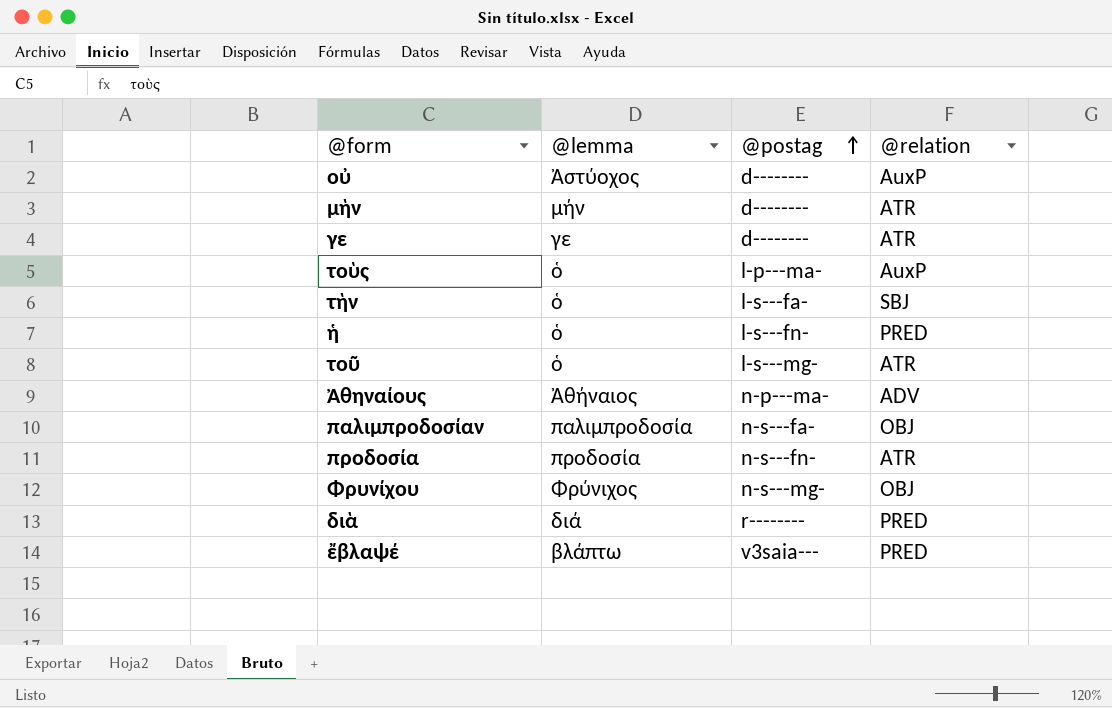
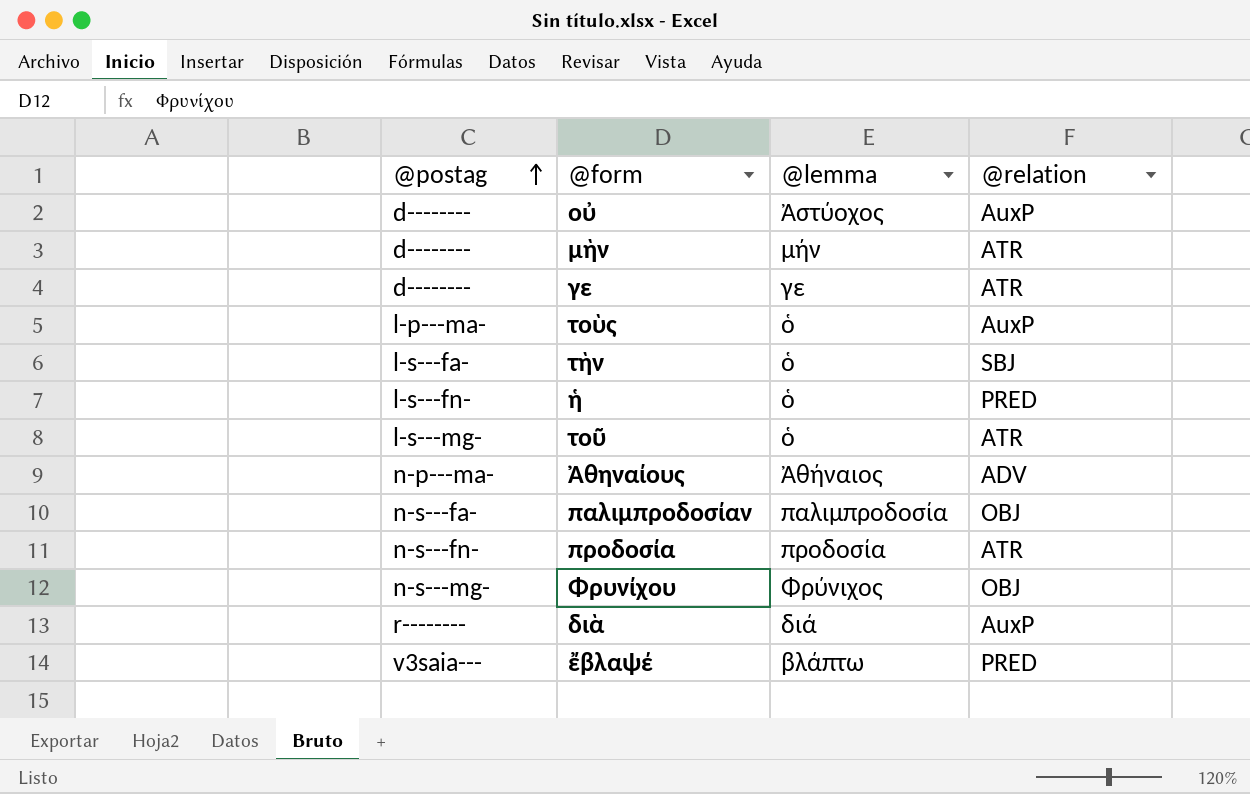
column @postag | position: 3 -> 1
διὰ | @relation: PRED -> AuxP

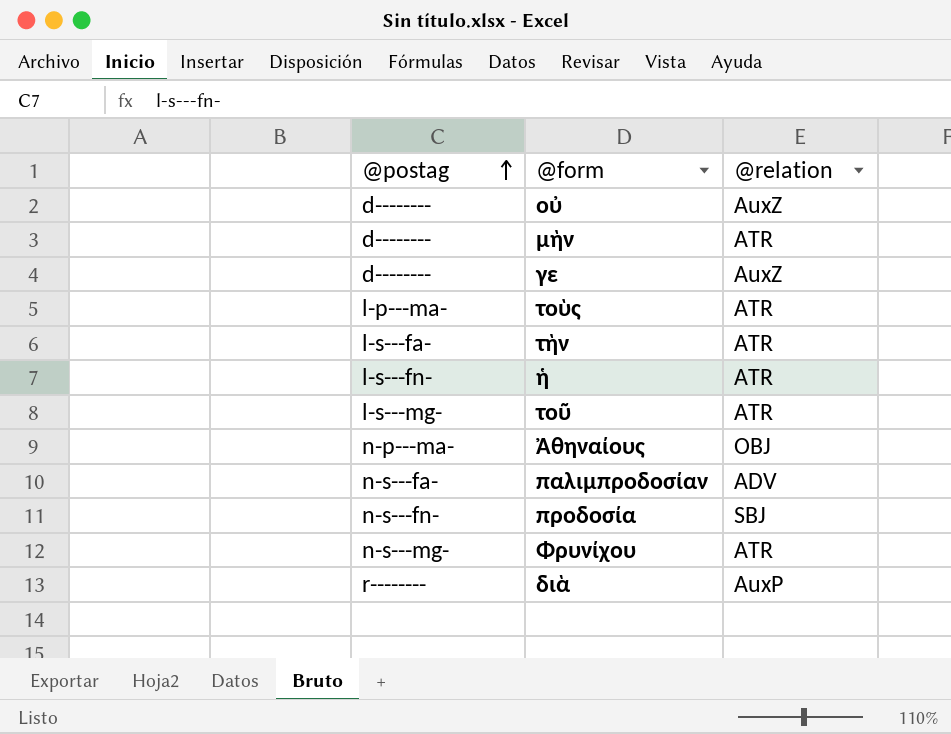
column @lemma | position: 3 -> none
row ἔβλαψέ: v3saia--- | βλάπτω | PRED -> none
οὐ | @relation: AuxP -> AuxZ
γε | @relation: ATR -> AuxZ
τοὺς | @relation: AuxP -> ATR
τὴν | @relation: SBJ -> ATR
ἡ | @relation: PRED -> ATR
Ἀθηναίους | @relation: ADV -> OBJ
παλιμπροδοσίαν | @relation: OBJ -> ADV
προδοσία | @relation: ATR -> SBJ
Φρυνίχου | @relation: OBJ -> ATR

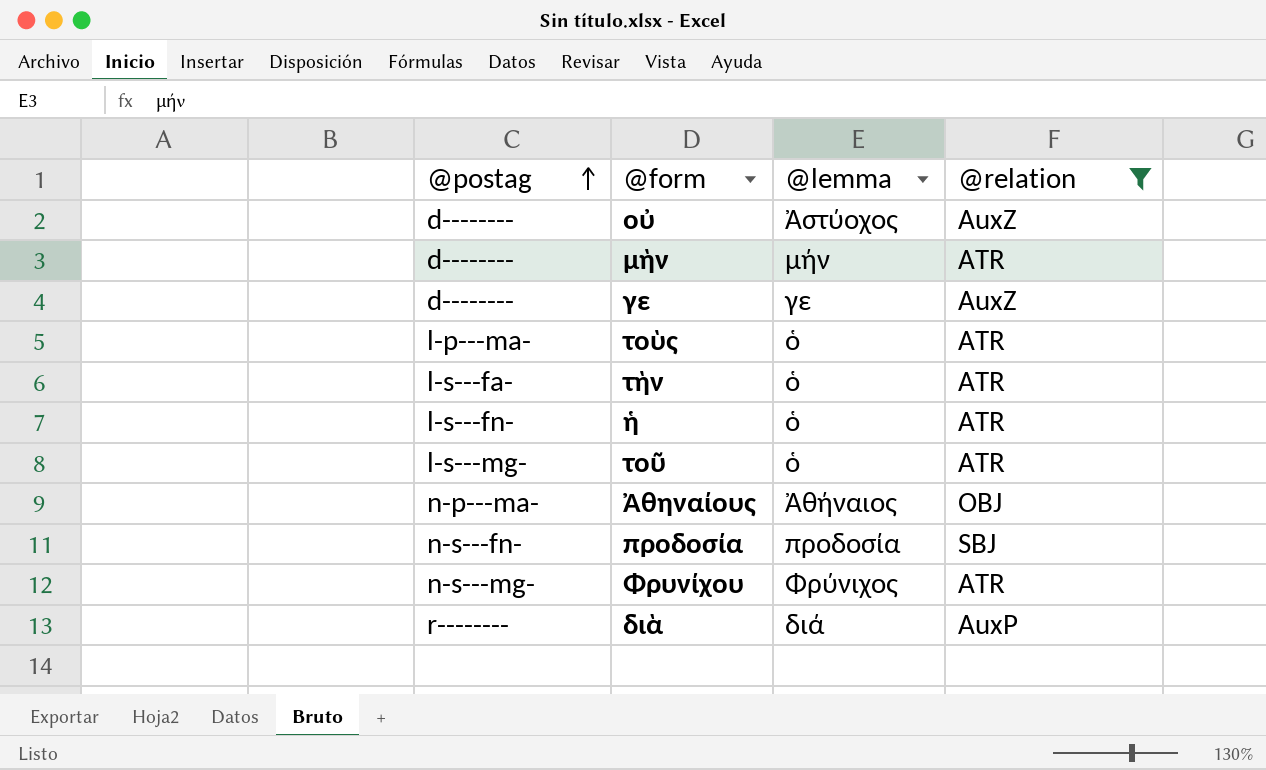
filter: none -> @relation != ADV
column @lemma | position: none -> 3

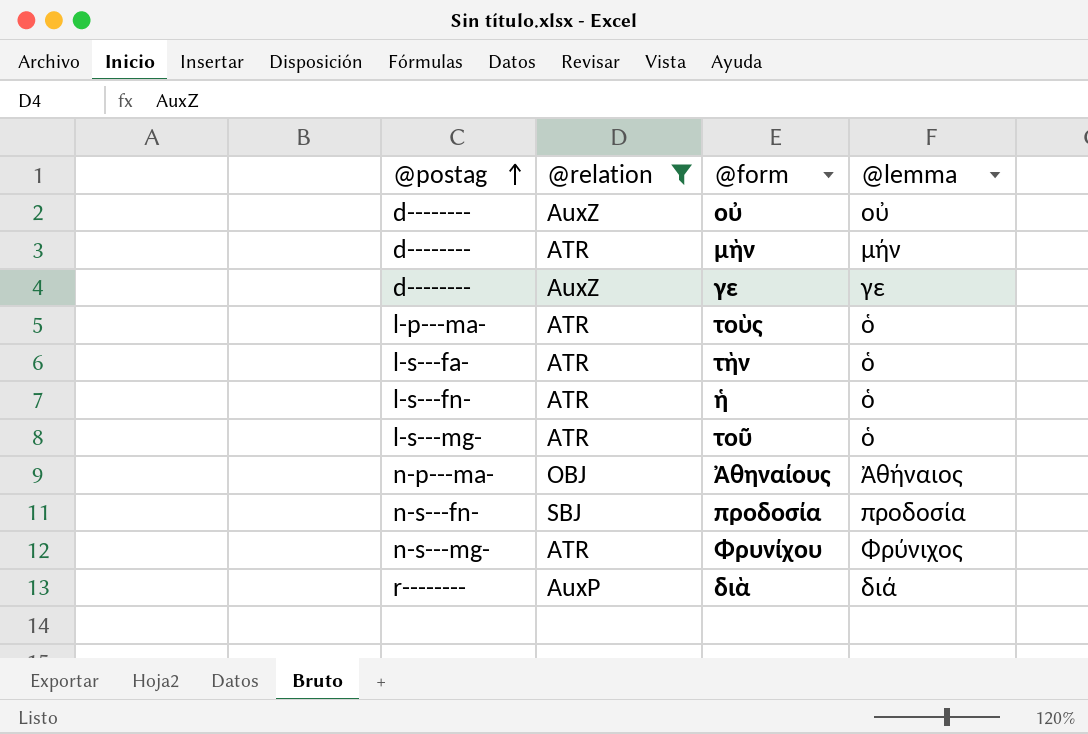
column @relation | position: 4 -> 2
οὐ | @lemma: Ἀστύοχος -> οὐ

